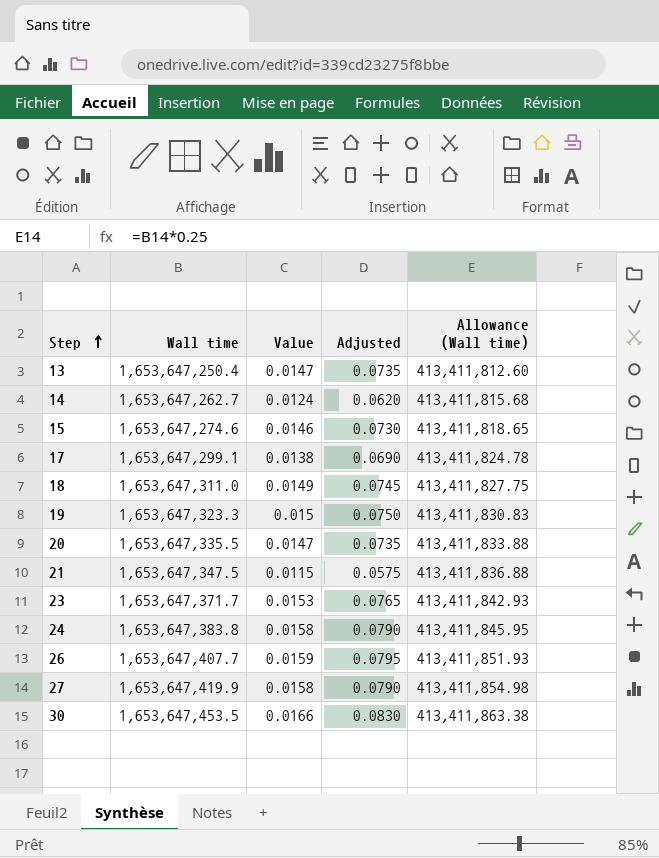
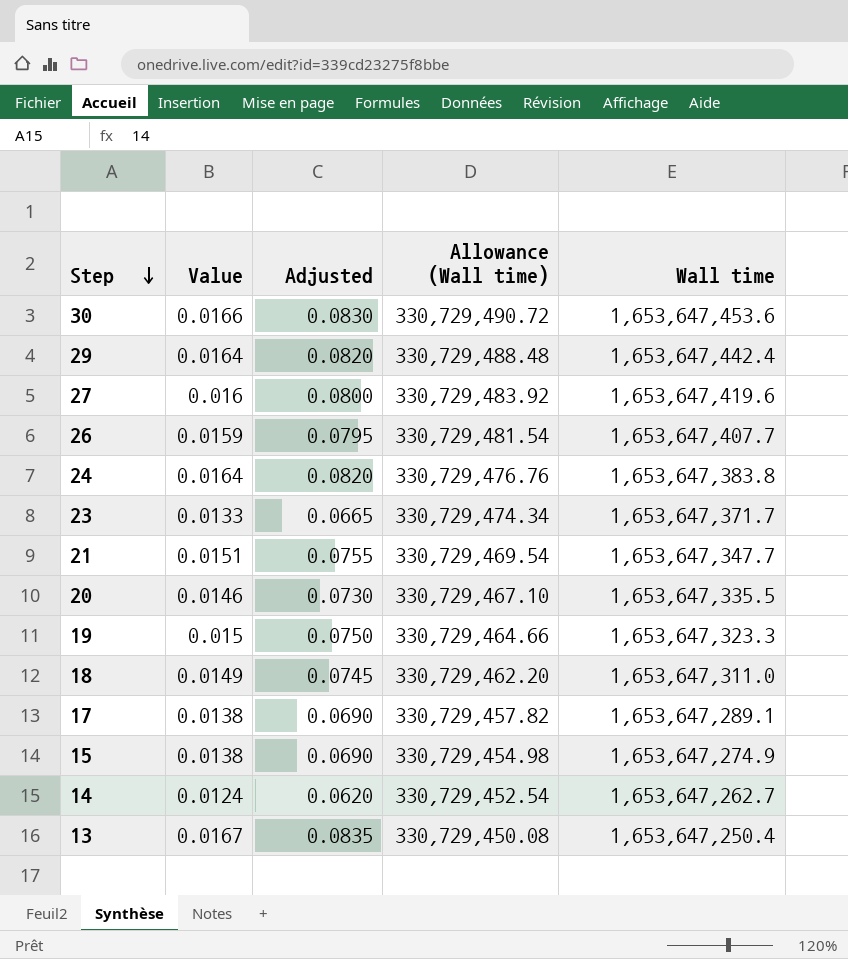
row order: Step ascending -> Step descending
column Allowance (Wall time) | formula: [Wall time] * 0.25 -> [Wall time] * 0.2
column Wall time | position: 2 -> 5
30 | Wall time: 1,653,647,453.5 -> 1,653,647,453.6
row 29: none -> 0.0164 | 0.0820 | 330,729,488.48 | 1,653,647,442.4
27 | Value: 0.0158 -> 0.016
27 | Adjusted: 0.0790 -> 0.0800
27 | Wall time: 1,653,647,419.9 -> 1,653,647,419.6
24 | Value: 0.0158 -> 0.0164
24 | Adjusted: 0.0790 -> 0.0820
23 | Value: 0.0153 -> 0.0133
23 | Adjusted: 0.0765 -> 0.0665
21 | Value: 0.0115 -> 0.0151
21 | Adjusted: 0.0575 -> 0.0755
21 | Wall time: 1,653,647,347.5 -> 1,653,647,347.7
20 | Value: 0.0147 -> 0.0146
20 | Adjusted: 0.0735 -> 0.0730
17 | Wall time: 1,653,647,299.1 -> 1,653,647,289.1
15 | Value: 0.0146 -> 0.0138
15 | Adjusted: 0.0730 -> 0.0690
15 | Wall time: 1,653,647,274.6 -> 1,653,647,274.9
13 | Value: 0.0147 -> 0.0167
13 | Adjusted: 0.0735 -> 0.0835

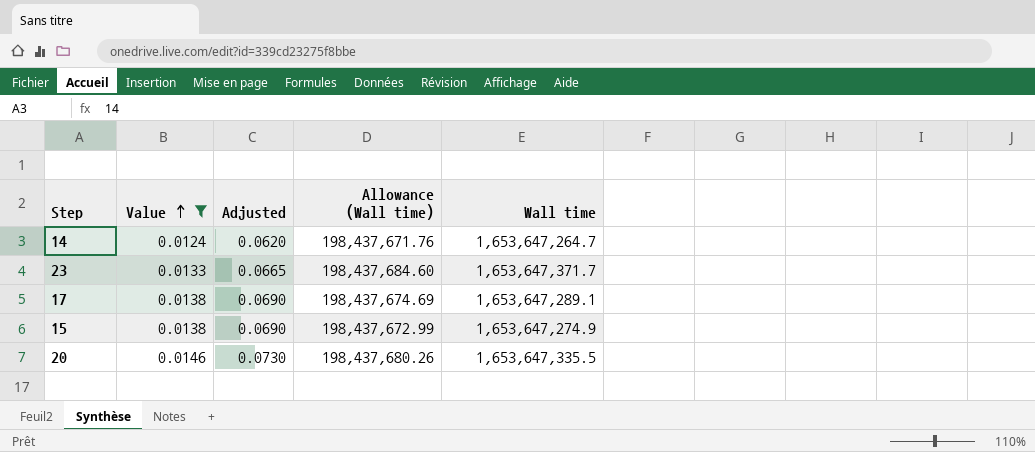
filter: none -> Value <= 0.0146
row order: Step descending -> Value ascending
column Allowance (Wall time) | formula: [Wall time] * 0.2 -> [Wall time] * 0.12
14 | Wall time: 1,653,647,262.7 -> 1,653,647,264.7

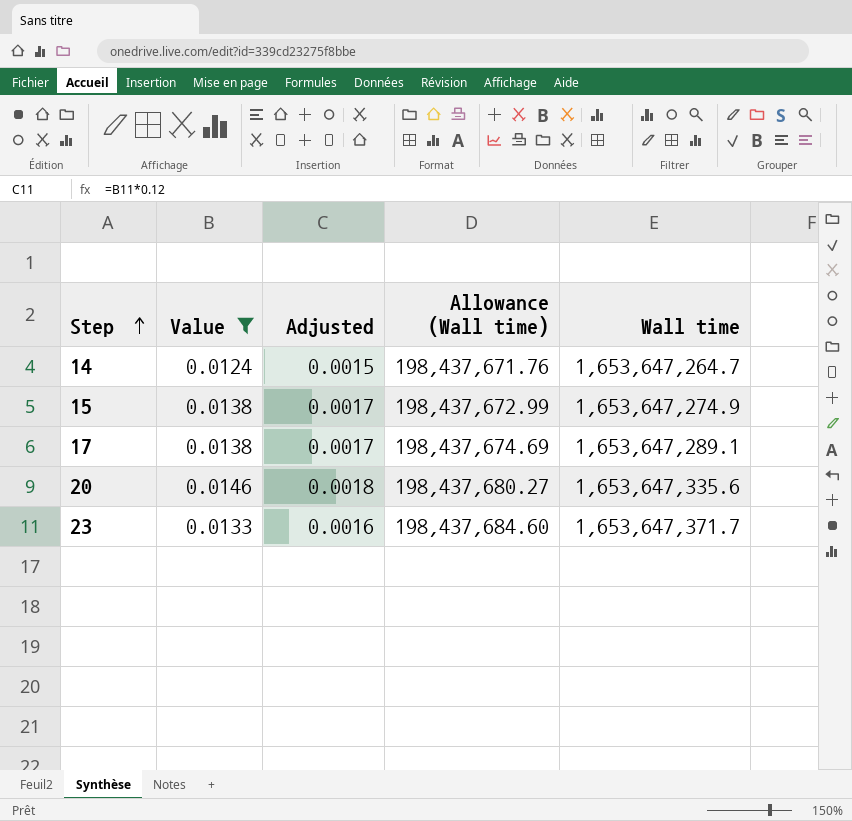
row order: Value ascending -> Step ascending
column Adjusted | formula: [Value] * 5 -> [Value] * 0.12
20 | Allowance (Wall time): 198,437,680.26 -> 198,437,680.27
20 | Wall time: 1,653,647,335.5 -> 1,653,647,335.6

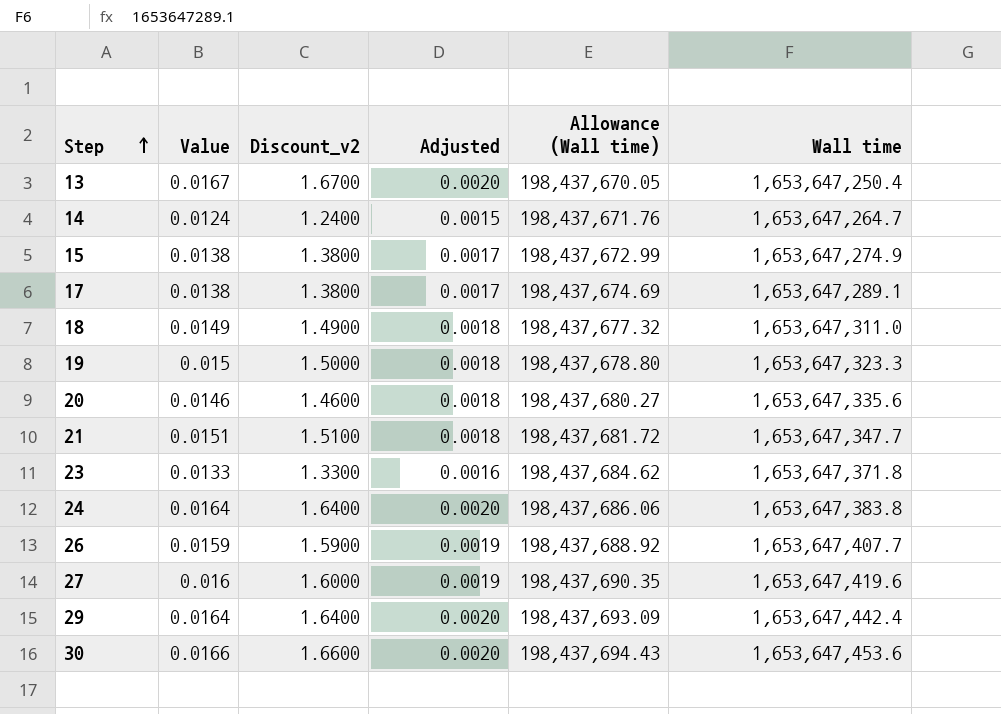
filter: Value <= 0.0146 -> none
column Discount_v2 | formula: none -> [Value] * 100
23 | Allowance (Wall time): 198,437,684.60 -> 198,437,684.62
23 | Wall time: 1,653,647,371.7 -> 1,653,647,371.8

